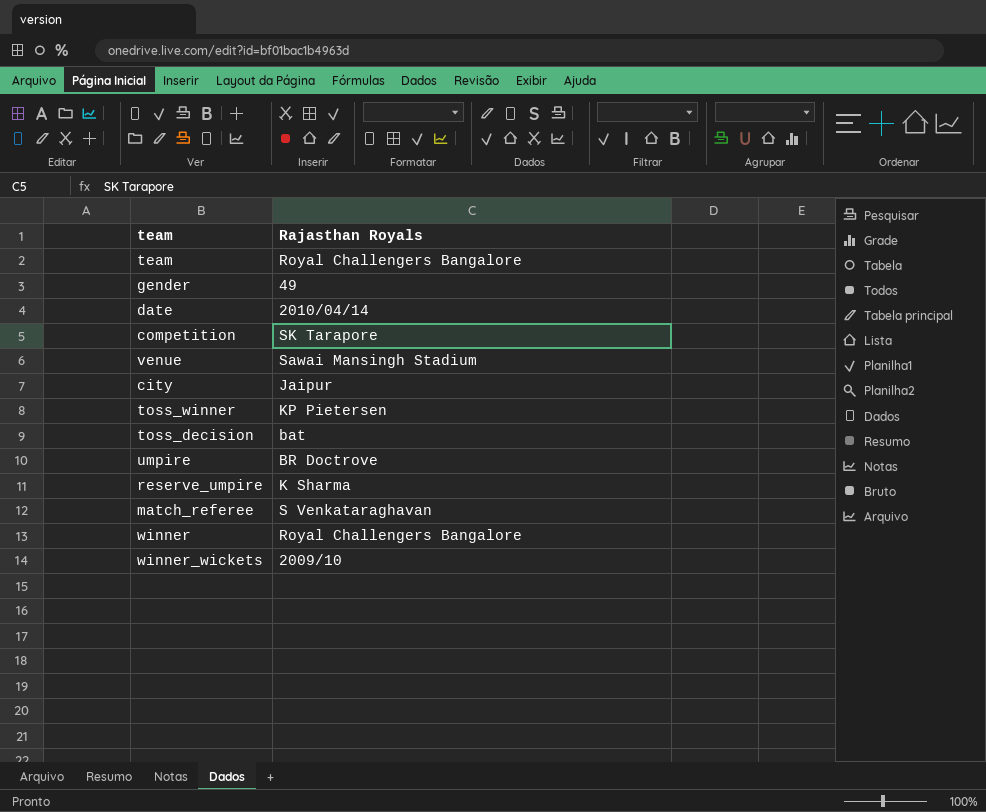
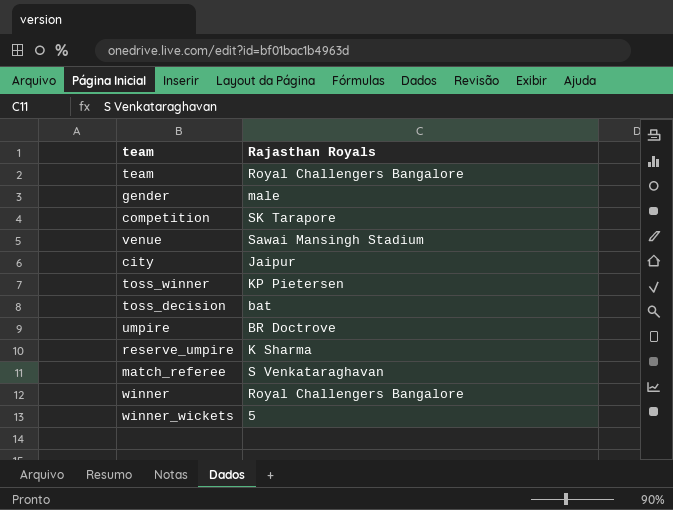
row date: 2010/04/14 -> none
gender | Rajasthan Royals: 49 -> male
winner_wickets | Rajasthan Royals: 2009/10 -> 5

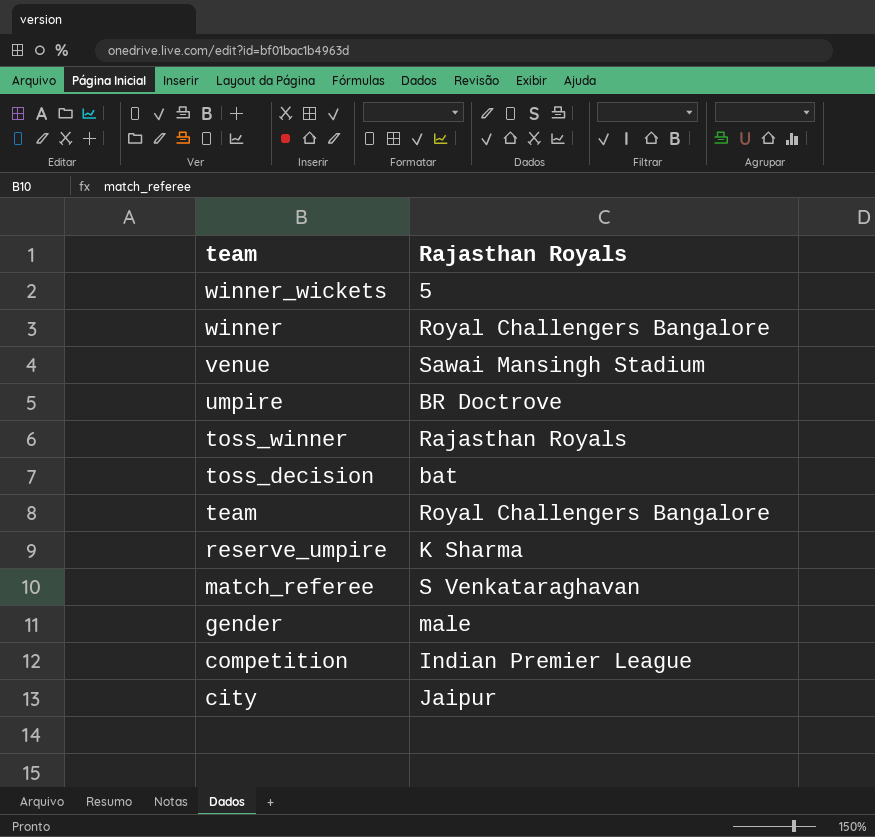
row order: none -> team descending
toss_winner | Rajasthan Royals: KP Pietersen -> Rajasthan Royals
competition | Rajasthan Royals: SK Tarapore -> Indian Premier League

